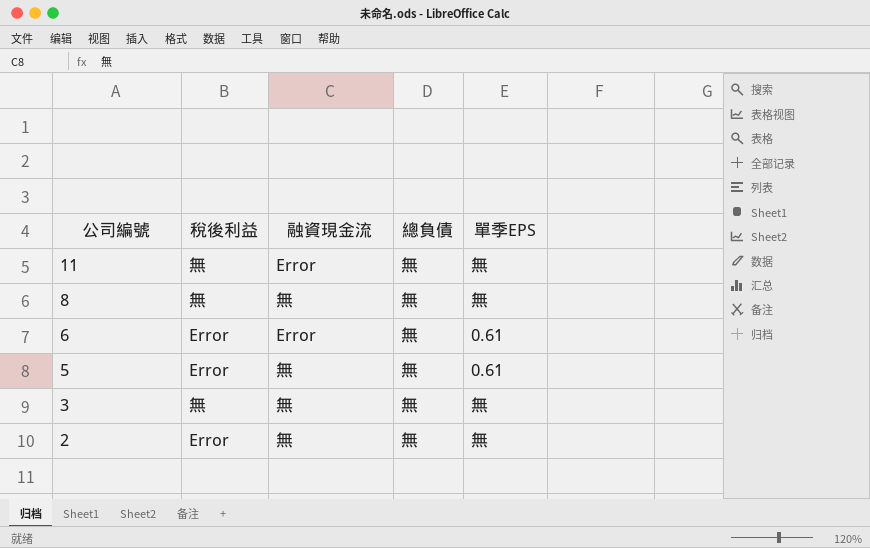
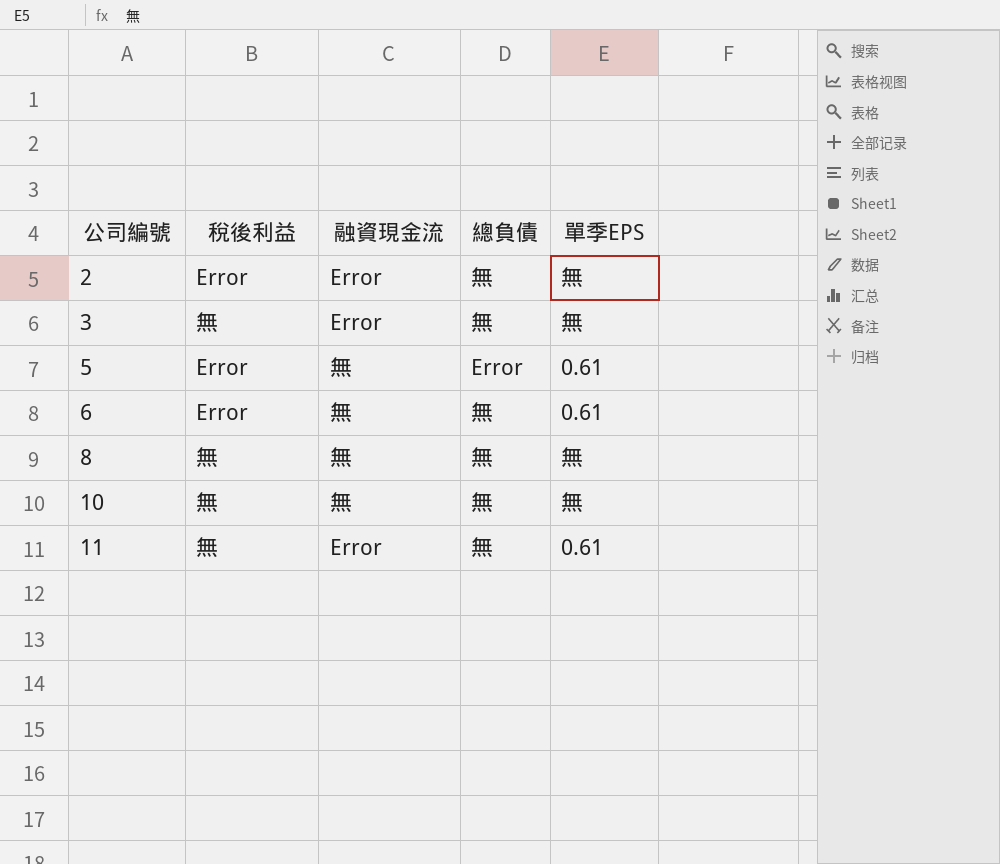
row order: 公司編號 descending -> 公司編號 ascending
2 | 融資現金流: 無 -> Error
3 | 融資現金流: 無 -> Error
5 | 總負債: 無 -> Error
6 | 融資現金流: Error -> 無
row 10: none -> 無 | 無 | 無 | 無
11 | 單季EPS: 無 -> 0.61

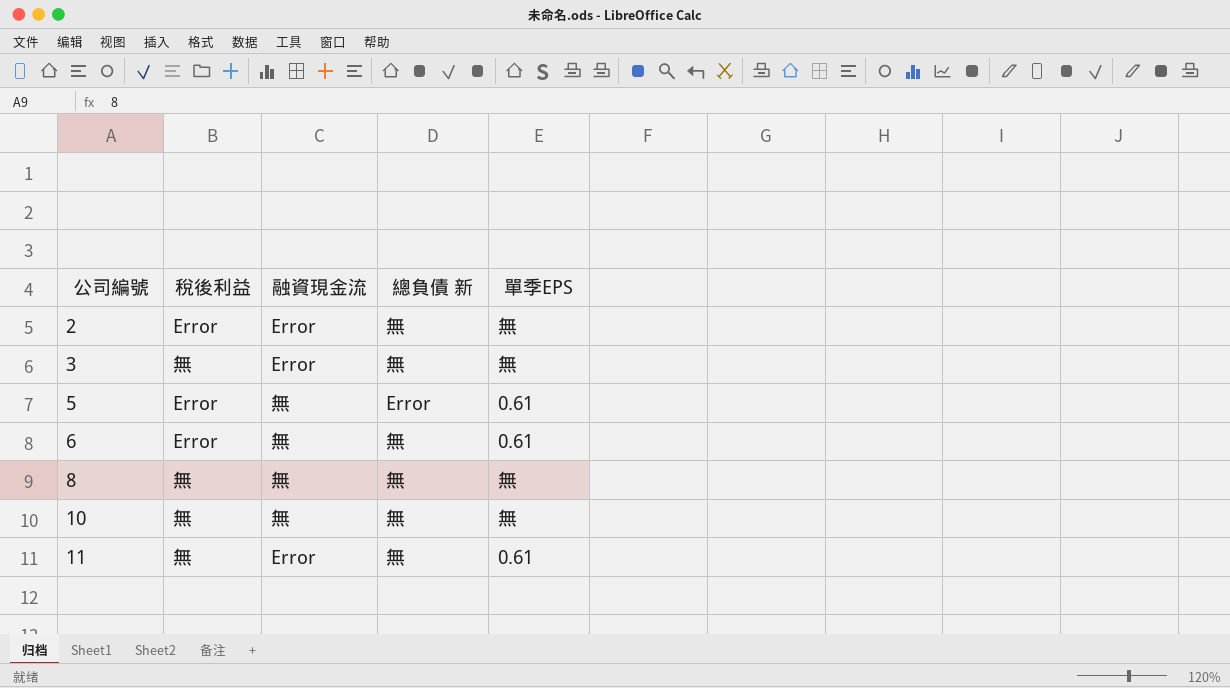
column name: 總負債 -> 總負債 新

